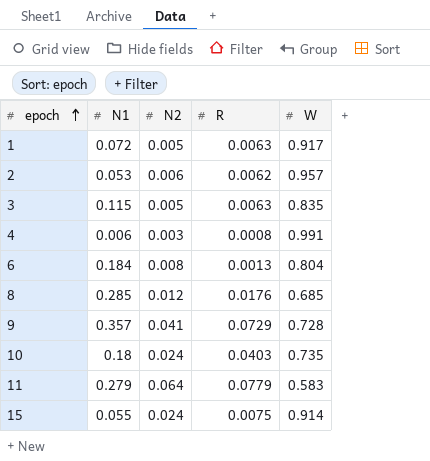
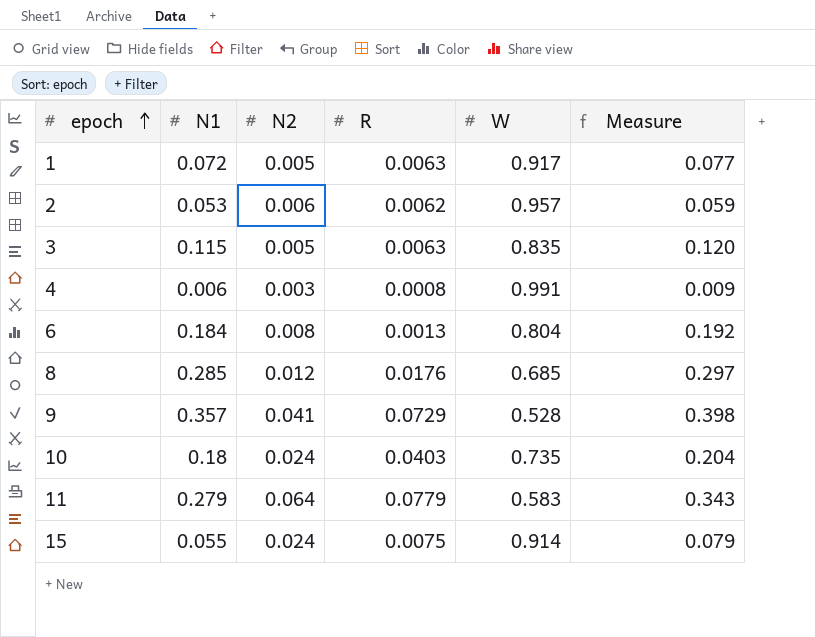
column Measure | formula: none -> [N1] + [N2]
9 | W: 0.728 -> 0.528

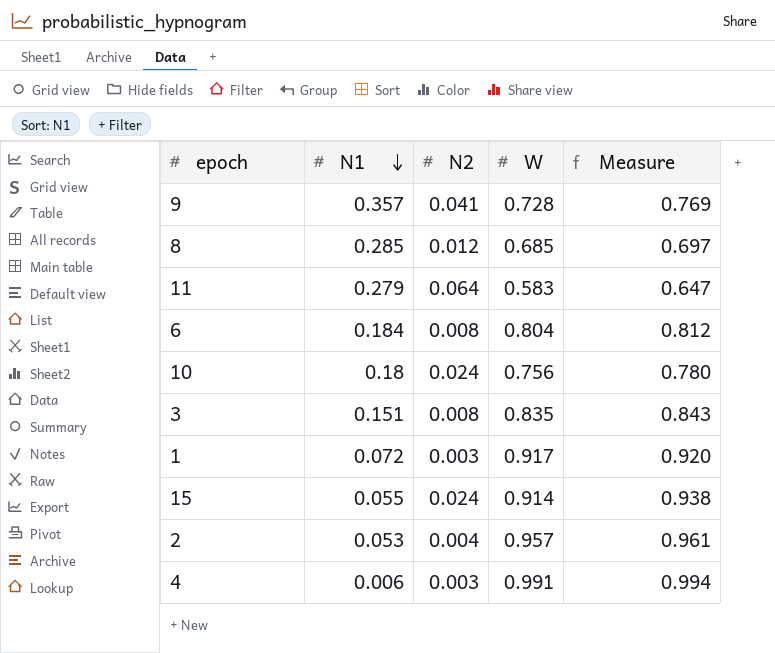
row order: epoch ascending -> N1 descending
column R | position: 4 -> none
column Measure | formula: [N1] + [N2] -> [N2] + [W]
9 | W: 0.528 -> 0.728
10 | W: 0.735 -> 0.756
3 | N1: 0.115 -> 0.151
3 | N2: 0.005 -> 0.008
1 | N2: 0.005 -> 0.003
2 | N2: 0.006 -> 0.004

